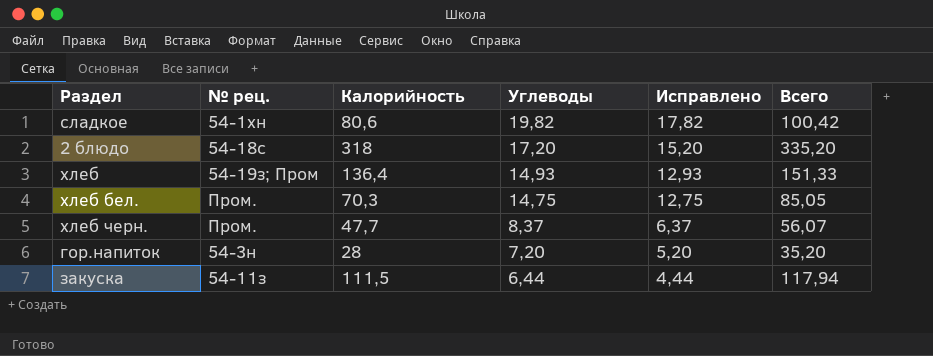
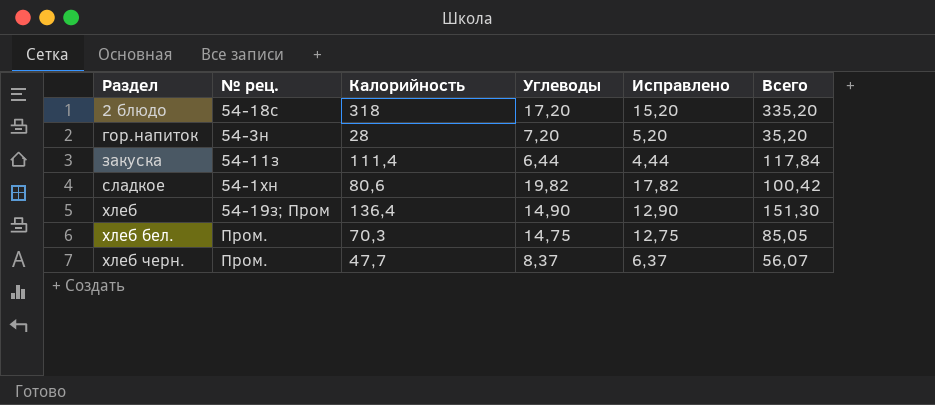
row order: Углеводы descending -> Раздел ascending
закуска | Калорийность: 111,5 -> 111,4
закуска | Всего: 117,94 -> 117,84
хлеб | Углеводы: 14,93 -> 14,90
хлеб | Исправлено: 12,93 -> 12,90
хлеб | Всего: 151,33 -> 151,30

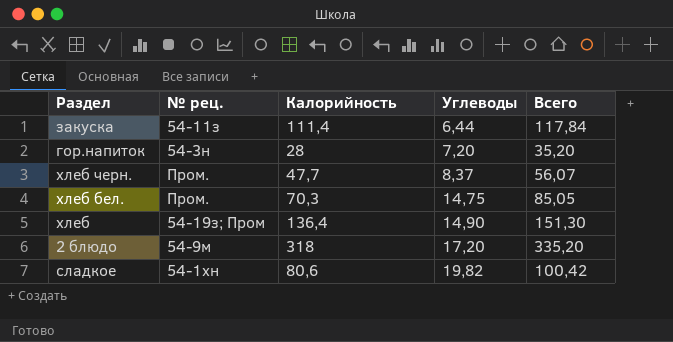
row order: Раздел ascending -> Углеводы ascending
column Исправлено | formula: [Углеводы] - 2 -> none
2 блюдо | № рец.: 54-18с -> 54-9м

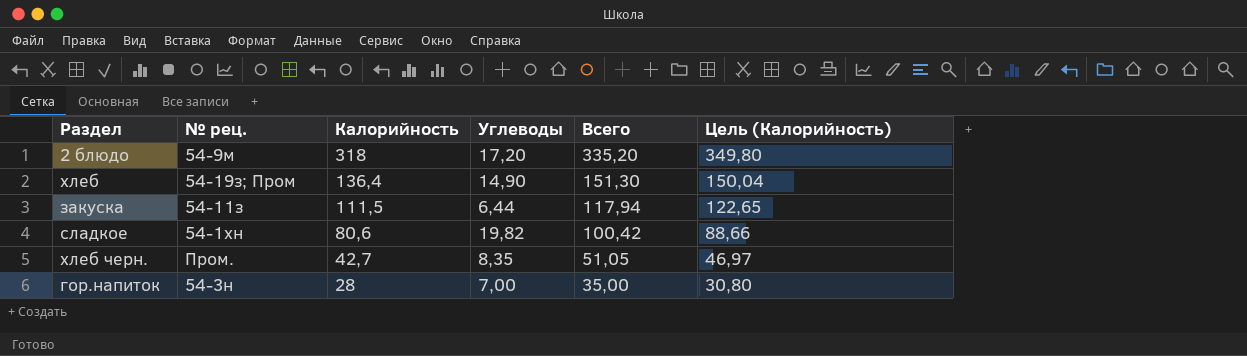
row order: Углеводы ascending -> Калорийность descending
column Цель (Калорийность) | formula: none -> [Калорийность] * 1,1
row хлеб бел.: Пром. | 70,3 | 14,75 | 85,05 -> none
закуска | Калорийность: 111,4 -> 111,5
закуска | Всего: 117,84 -> 117,94
хлеб черн. | Калорийность: 47,7 -> 42,7
хлеб черн. | Углеводы: 8,37 -> 8,35
хлеб черн. | Всего: 56,07 -> 51,05
гор.напиток | Углеводы: 7,20 -> 7,00
гор.напиток | Всего: 35,20 -> 35,00

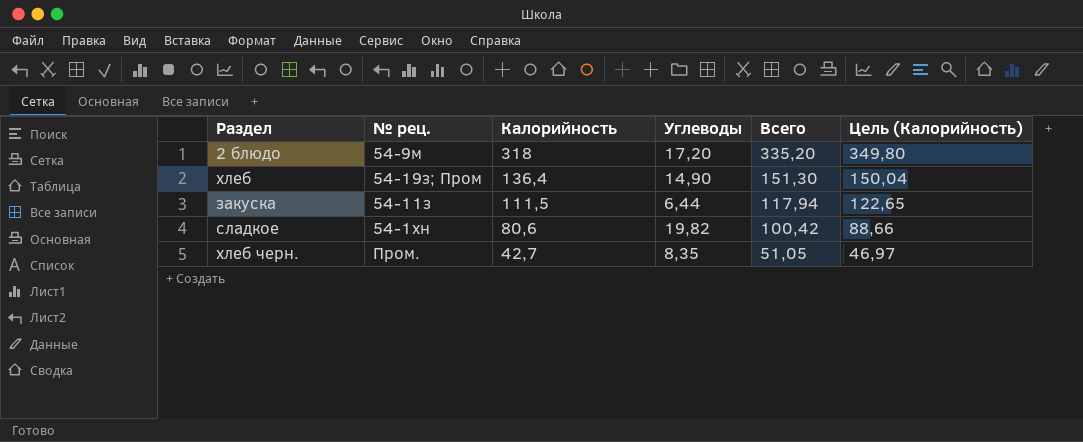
row гор.напиток: 54-3н | 28 | 7,00 | 35,00 | 30,80 -> none

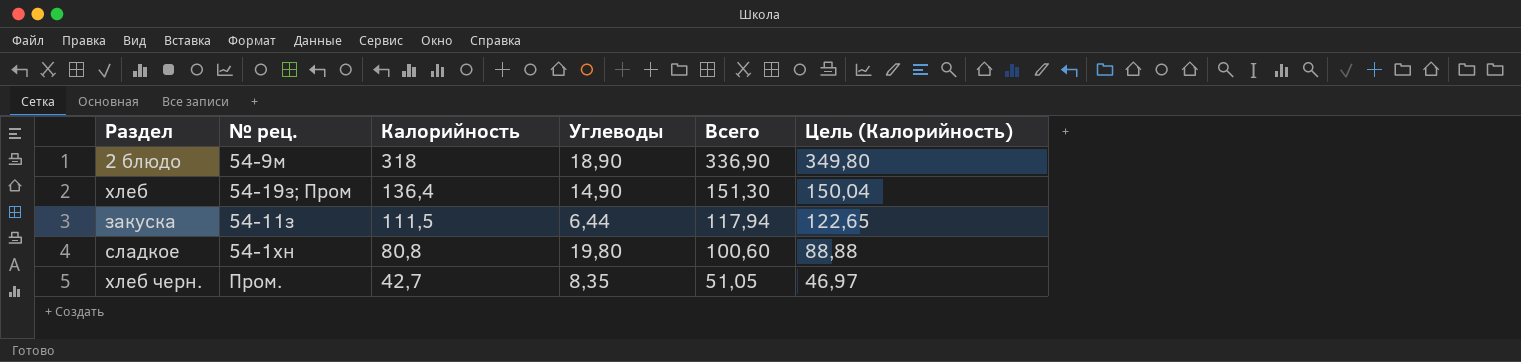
2 блюдо | Углеводы: 17,20 -> 18,90
2 блюдо | Всего: 335,20 -> 336,90
сладкое | Калорийность: 80,6 -> 80,8
сладкое | Углеводы: 19,82 -> 19,80
сладкое | Всего: 100,42 -> 100,60
сладкое | Цель (Калорийность): 88,66 -> 88,88

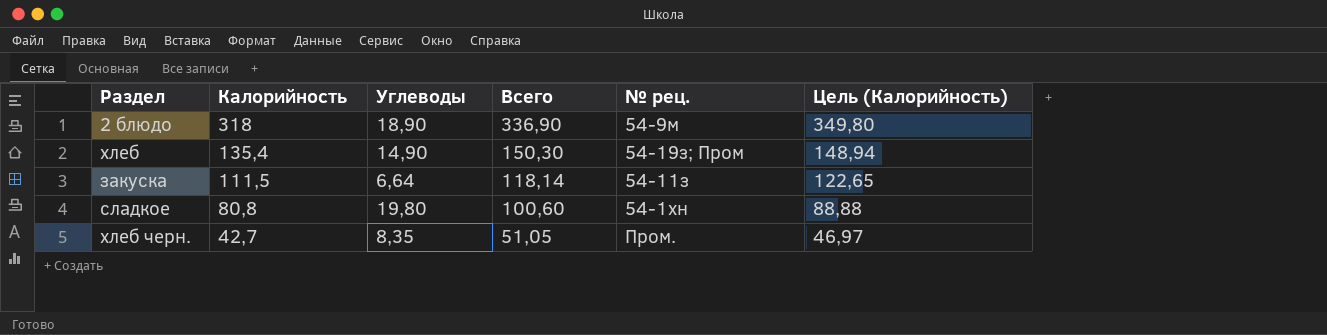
column № рец. | position: 2 -> 5
хлеб | Калорийность: 136,4 -> 135,4
хлеб | Всего: 151,30 -> 150,30
хлеб | Цель (Калорийность): 150,04 -> 148,94
закуска | Углеводы: 6,44 -> 6,64
закуска | Всего: 117,94 -> 118,14

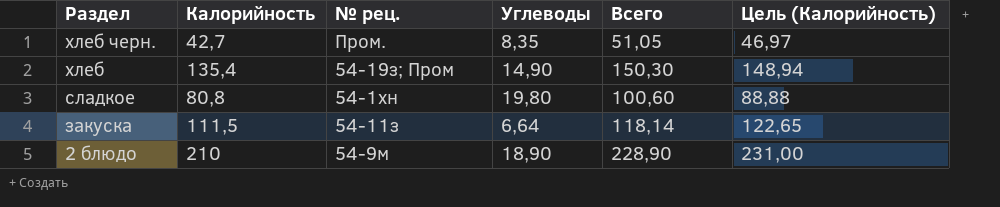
row order: Калорийность descending -> Раздел descending
column № рец. | position: 5 -> 3
2 блюдо | Калорийность: 318 -> 210
2 блюдо | Всего: 336,90 -> 228,90
2 блюдо | Цель (Калорийность): 349,80 -> 231,00

